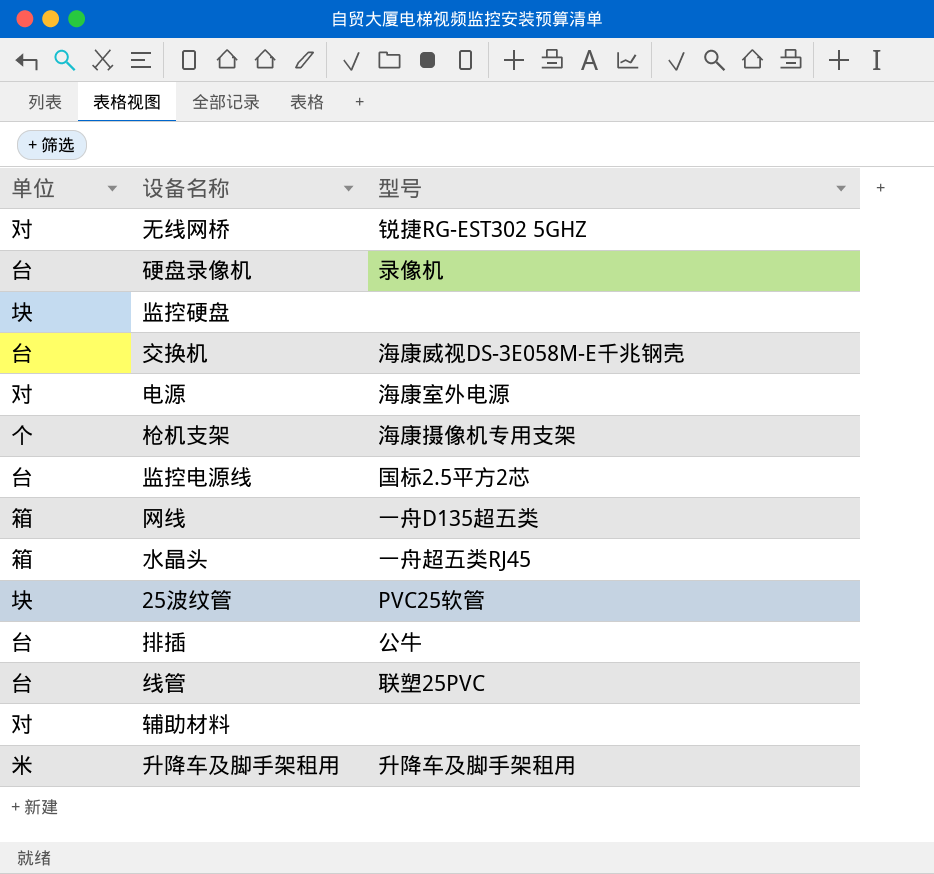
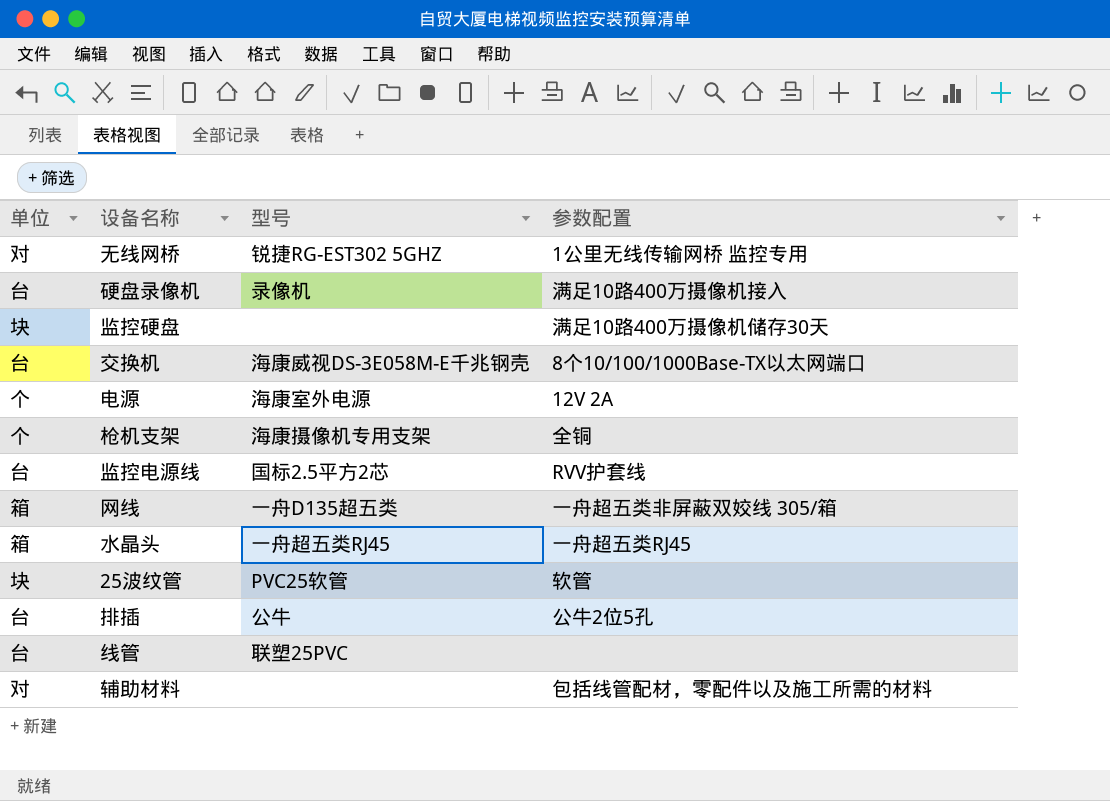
column 参数配置 | position: none -> 4
row 升降车及脚手架租用: 米 | 升降车及脚手架租用 -> none
电源 | 单位: 对 -> 个

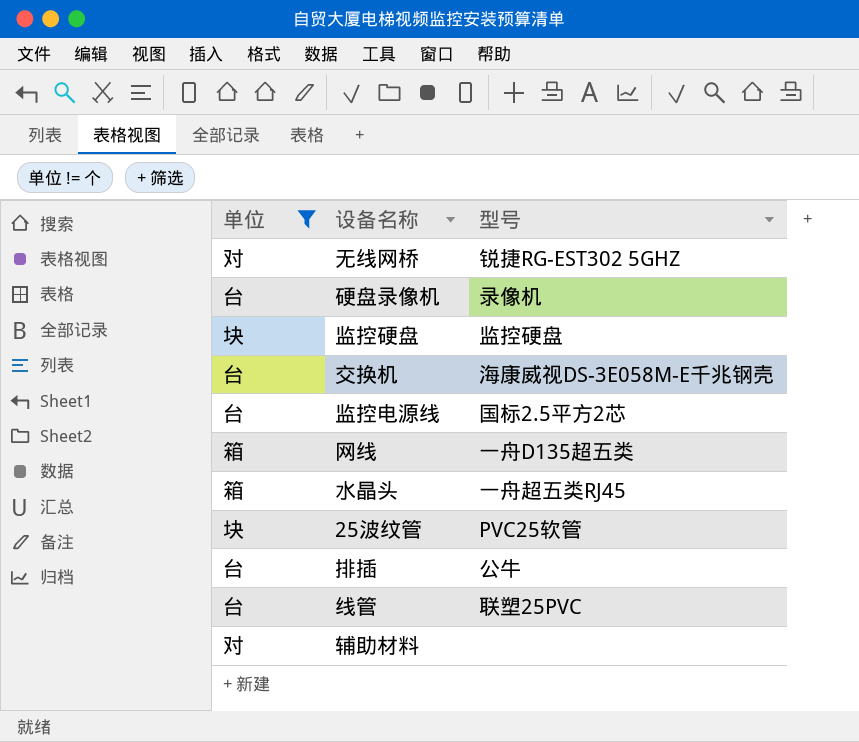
filter: none -> 单位 != 个
column 参数配置 | position: 4 -> none
监控硬盘 | 型号: none -> 监控硬盘

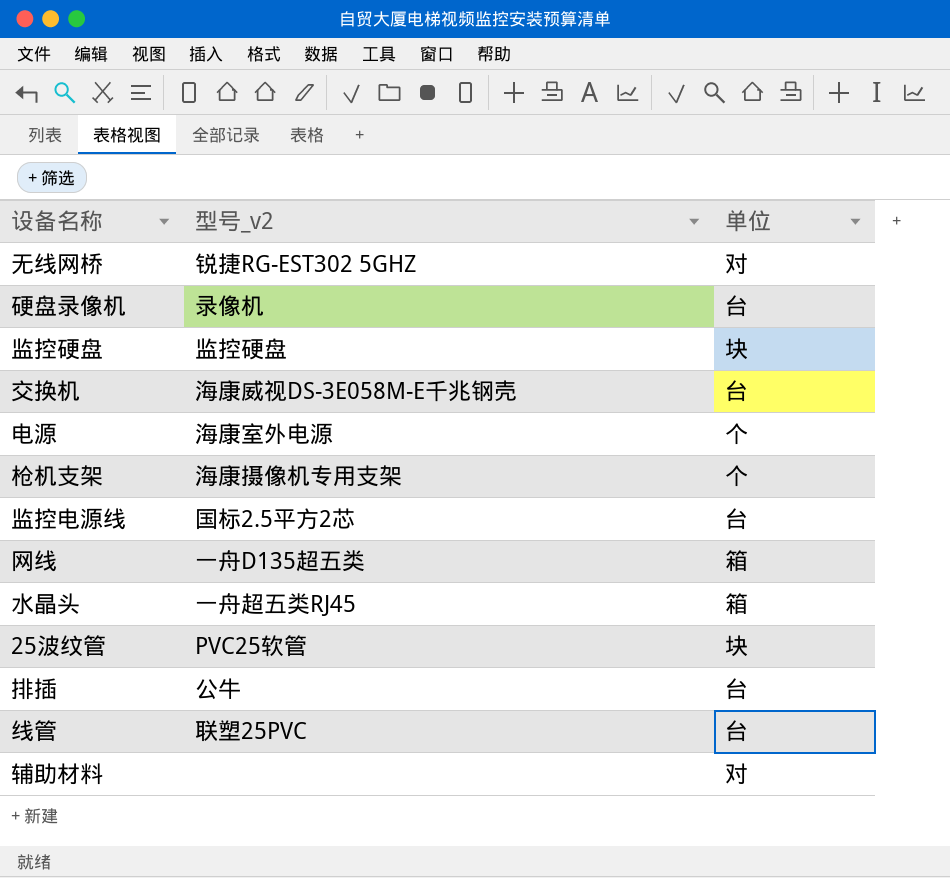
filter: 单位 != 个 -> none
column name: 型号 -> 型号_v2
column 单位 | position: 1 -> 3

